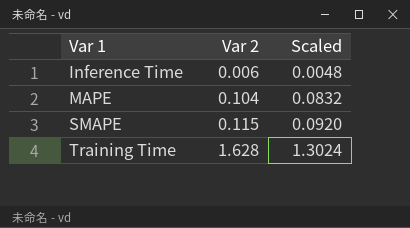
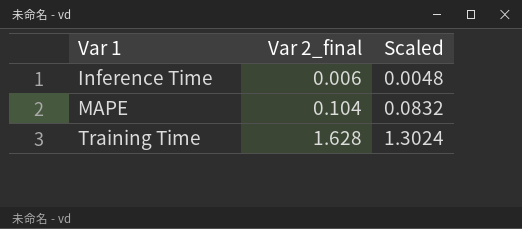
column name: Var 2 -> Var 2_final
row SMAPE: 0.115 | 0.0920 -> none

